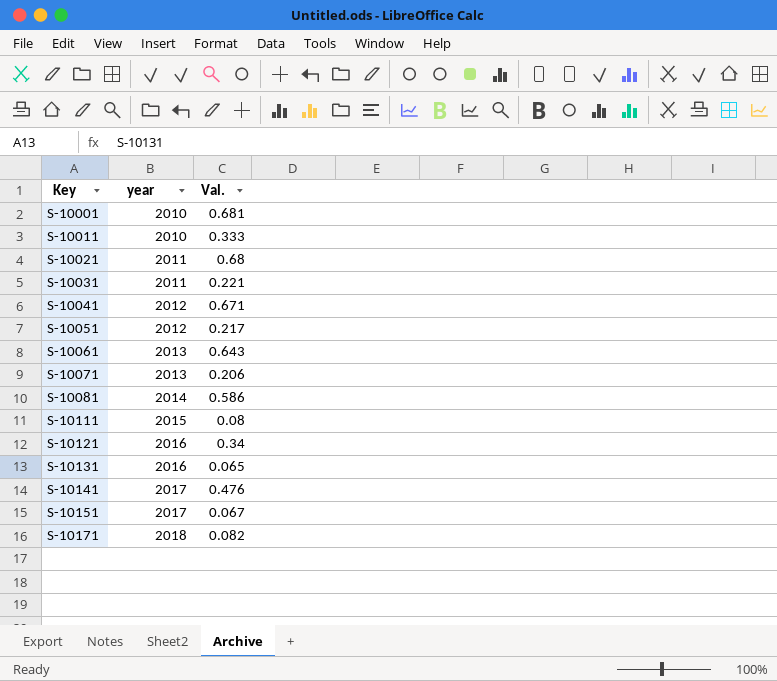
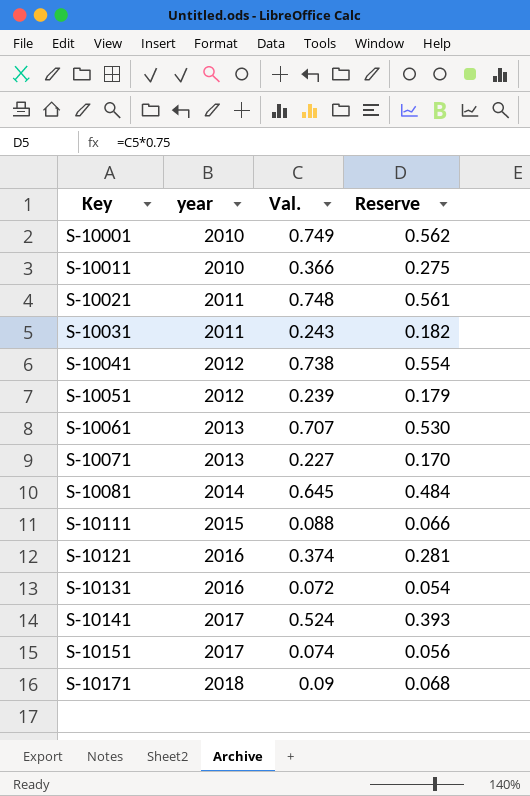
column Reserve | formula: none -> [Val.] * 0.75
S-10001 | Val.: 0.681 -> 0.749
S-10011 | Val.: 0.333 -> 0.366
S-10021 | Val.: 0.68 -> 0.748
S-10031 | Val.: 0.221 -> 0.243
S-10041 | Val.: 0.671 -> 0.738
S-10051 | Val.: 0.217 -> 0.239
S-10061 | Val.: 0.643 -> 0.707
S-10071 | Val.: 0.206 -> 0.227
S-10081 | Val.: 0.586 -> 0.645
S-10111 | Val.: 0.08 -> 0.088
S-10121 | Val.: 0.34 -> 0.374
S-10131 | Val.: 0.065 -> 0.072
S-10141 | Val.: 0.476 -> 0.524
S-10151 | Val.: 0.067 -> 0.074
S-10171 | Val.: 0.082 -> 0.09

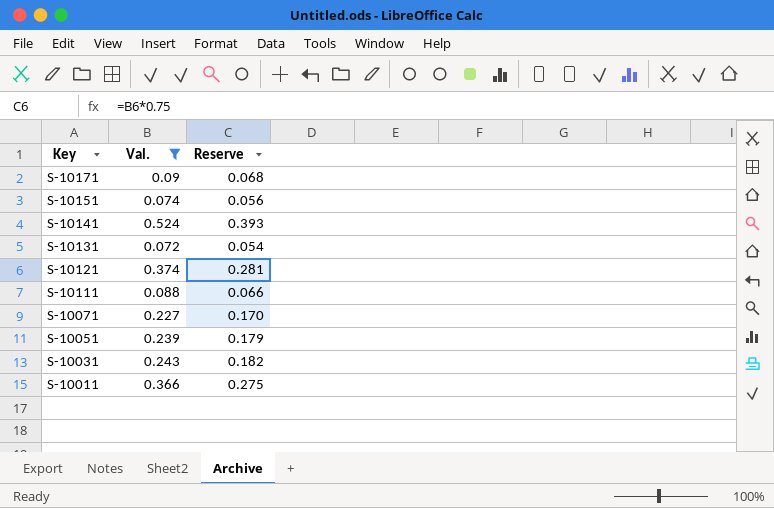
filter: none -> Val. <= 0.524
row order: Key ascending -> Key descending
column year | position: 2 -> none

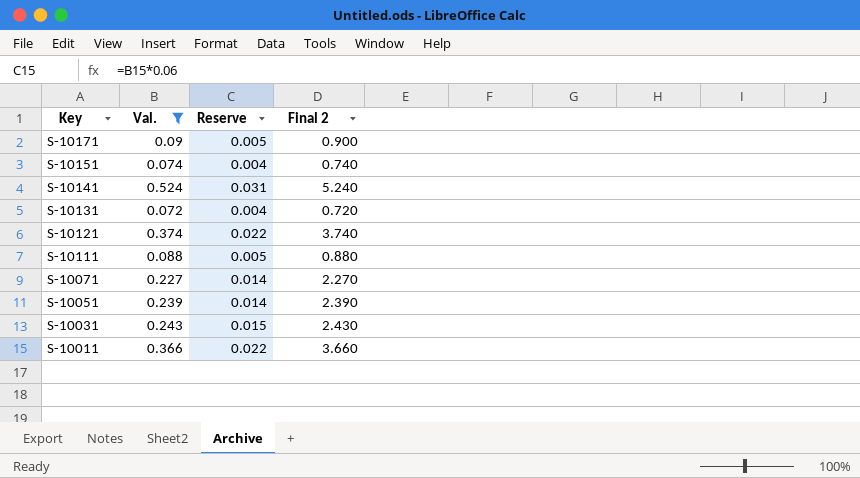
column Reserve | formula: [Val.] * 0.75 -> [Val.] * 0.06
column Final 2 | formula: none -> [Val.] * 10

